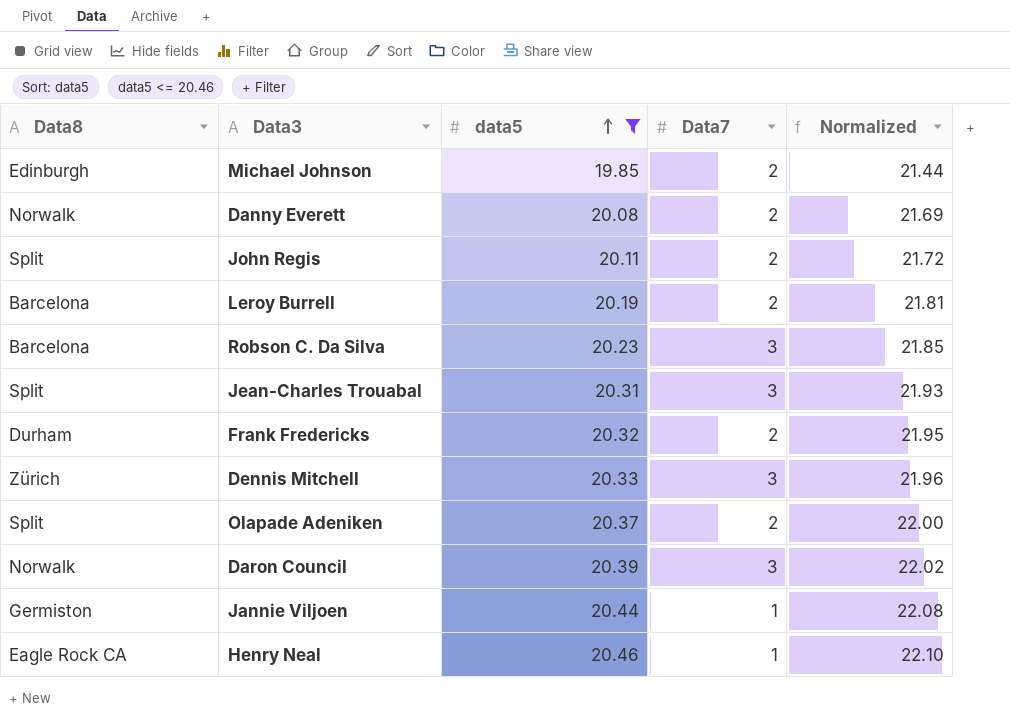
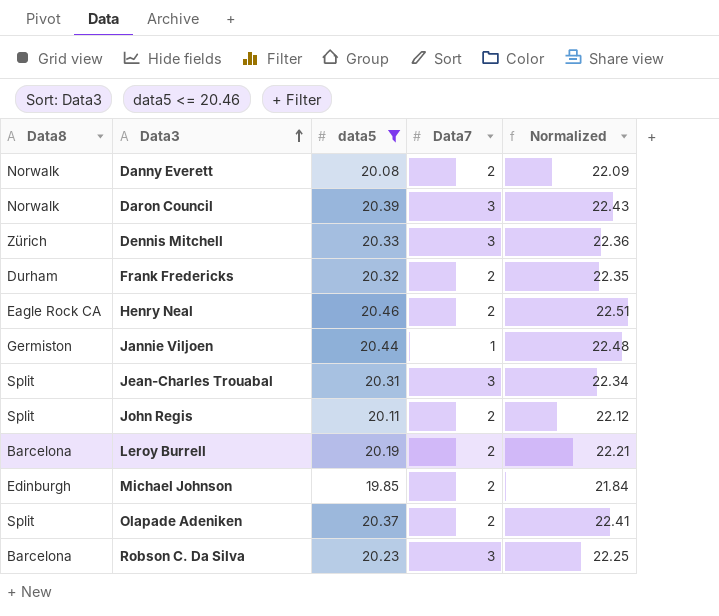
row order: data5 ascending -> Data3 ascending
column Normalized | formula: [data5] * 1.08 -> [data5] * 1.1
Henry Neal | Data7: 1 -> 2

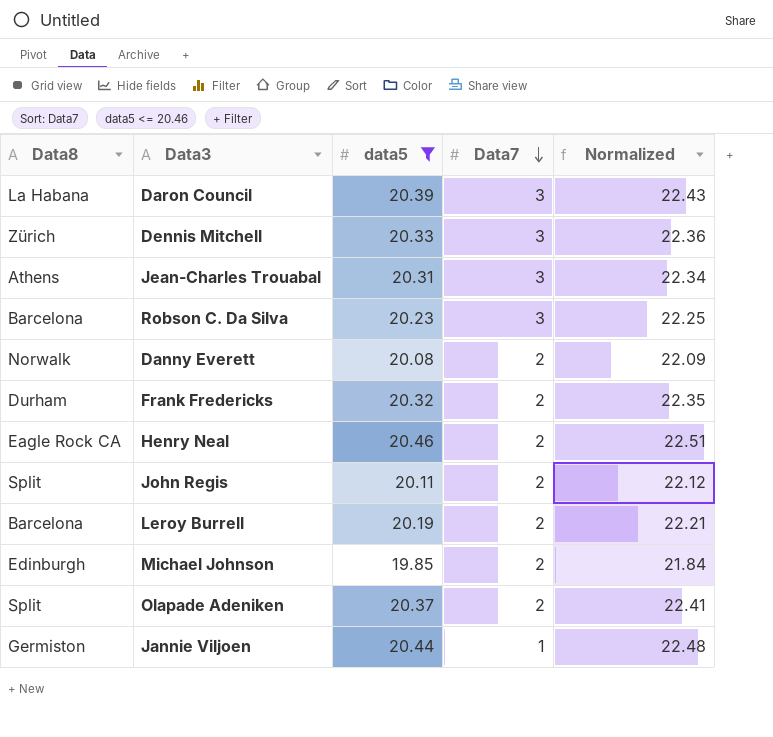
row order: Data3 ascending -> Data7 descending
Daron Council | Data8: Norwalk -> La Habana
Jean-Charles Trouabal | Data8: Split -> Athens

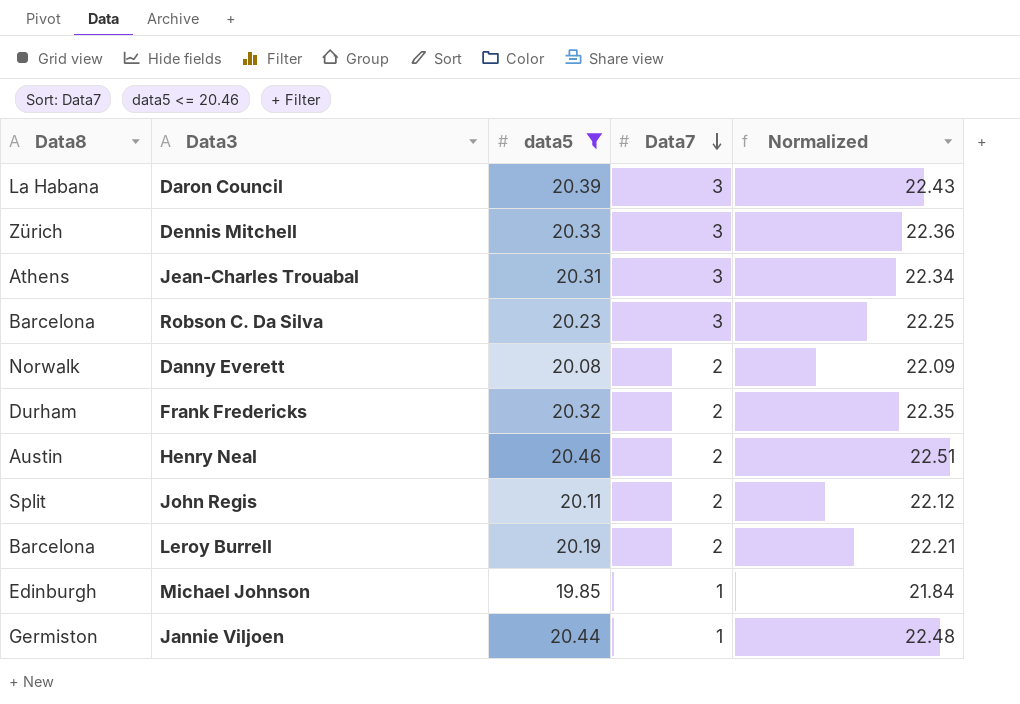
row Olapade Adeniken: Split | 20.37 | 2 | 22.41 -> none
Henry Neal | Data8: Eagle Rock CA -> Austin
Michael Johnson | Data7: 2 -> 1

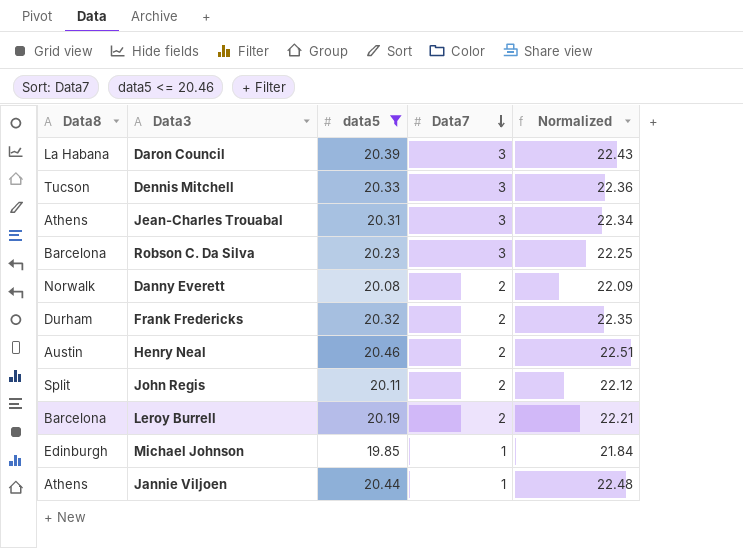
Dennis Mitchell | Data8: Zürich -> Tucson
Jannie Viljoen | Data8: Germiston -> Athens

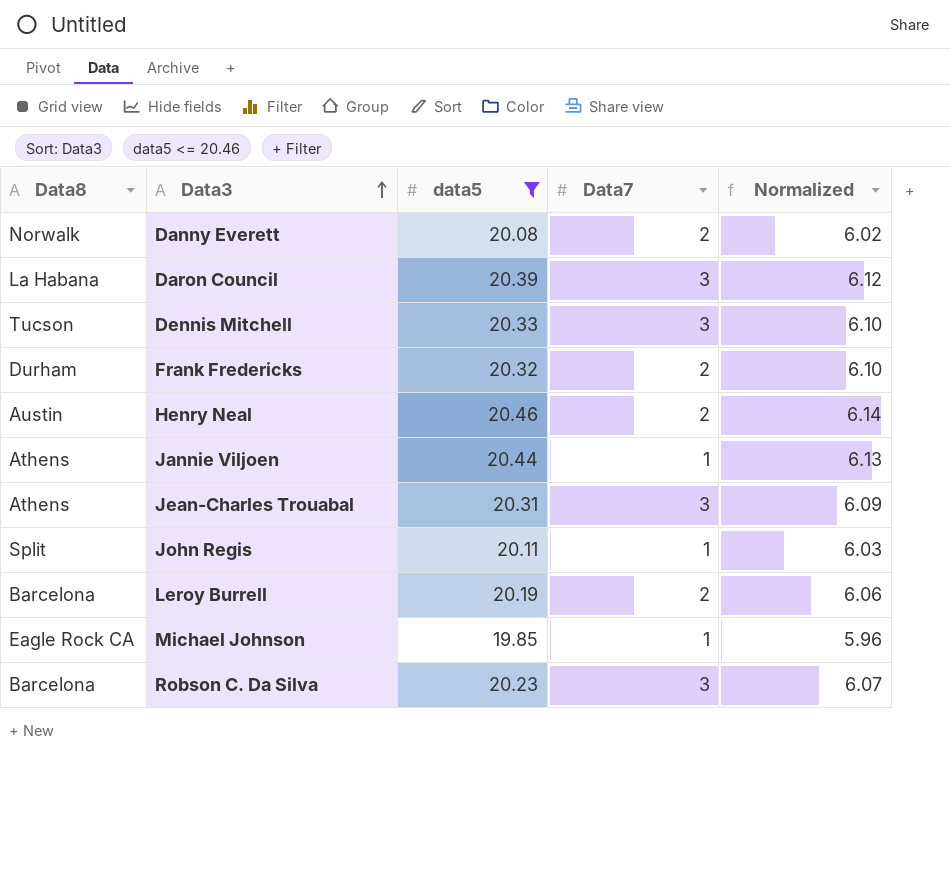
row order: Data7 descending -> Data3 ascending
column Normalized | formula: [data5] * 1.1 -> [data5] * 0.3
John Regis | Data7: 2 -> 1
Michael Johnson | Data8: Edinburgh -> Eagle Rock CA

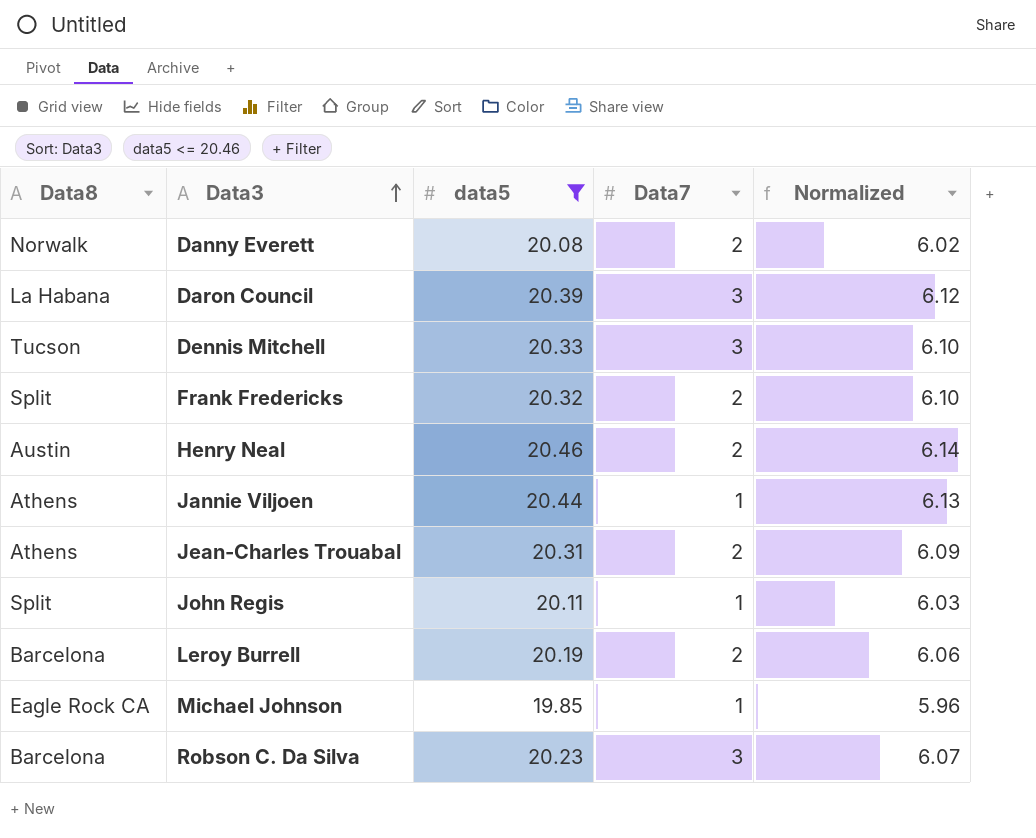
Frank Fredericks | Data8: Durham -> Split
Jean-Charles Trouabal | Data7: 3 -> 2

